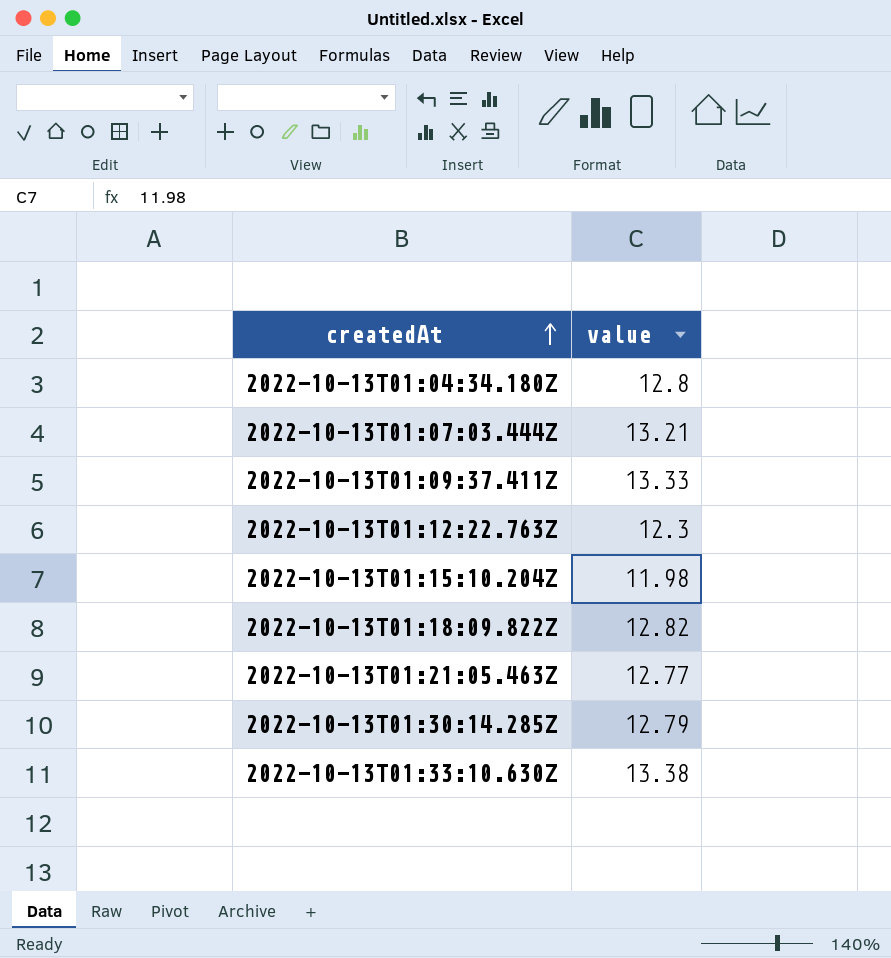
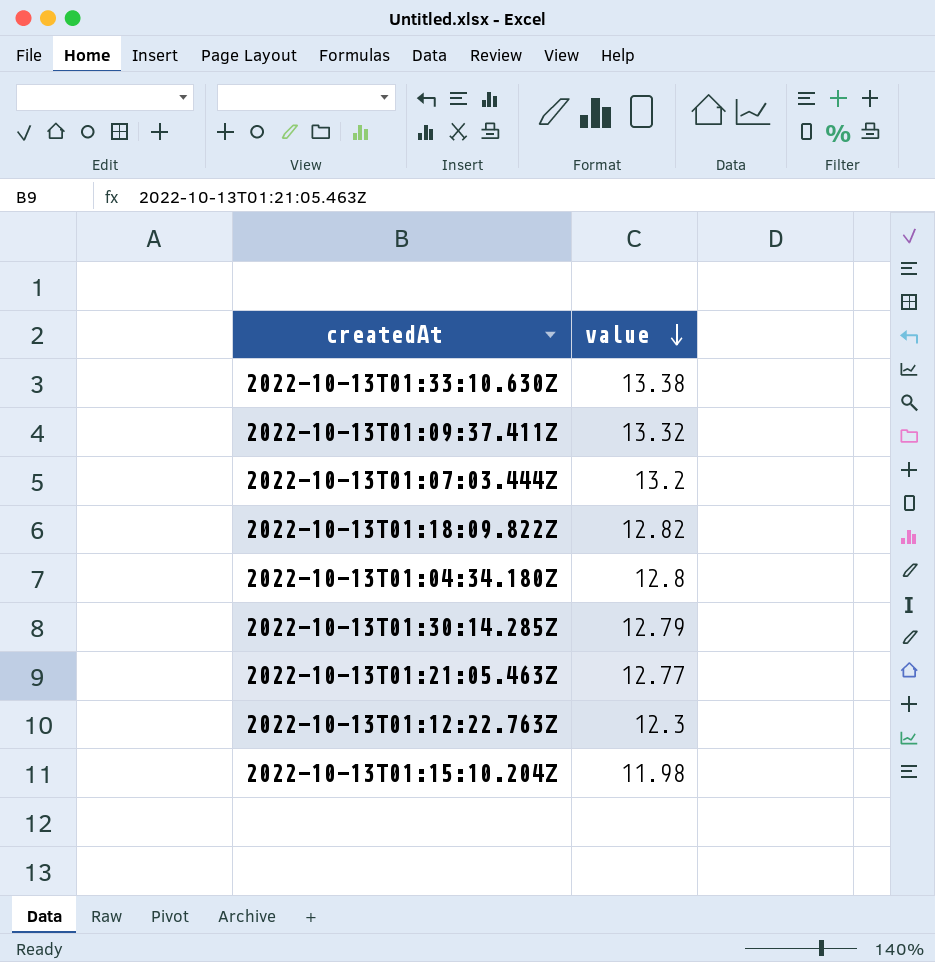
row order: createdAt ascending -> value descending
2022-10-13T01:09:37.411Z | value: 13.33 -> 13.32
2022-10-13T01:07:03.444Z | value: 13.21 -> 13.2

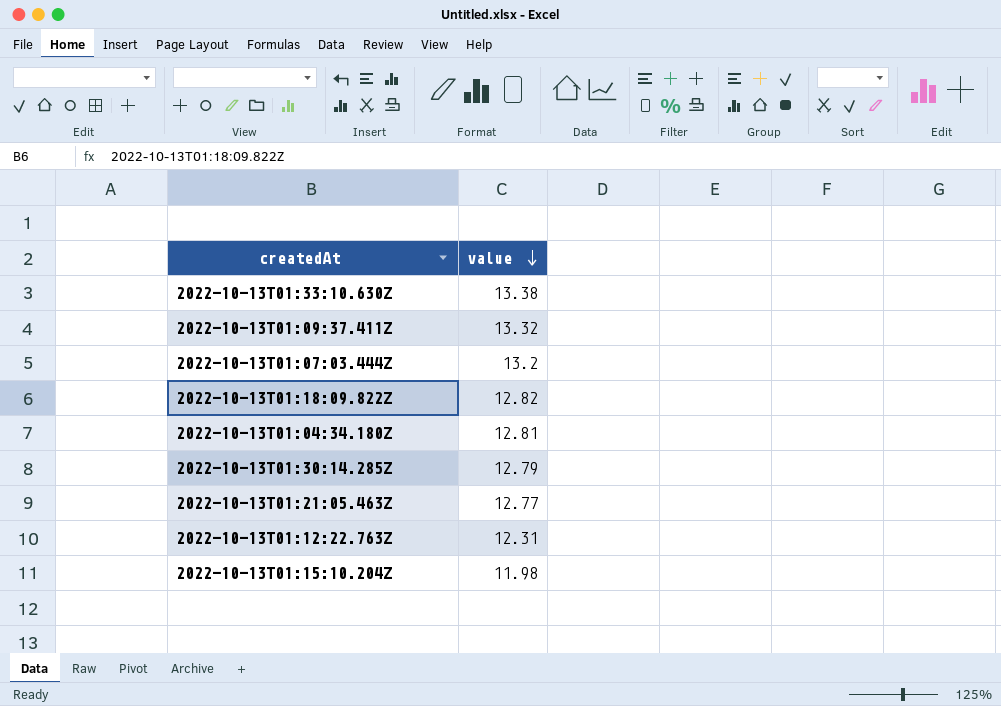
2022-10-13T01:04:34.180Z | value: 12.8 -> 12.81
2022-10-13T01:12:22.763Z | value: 12.3 -> 12.31

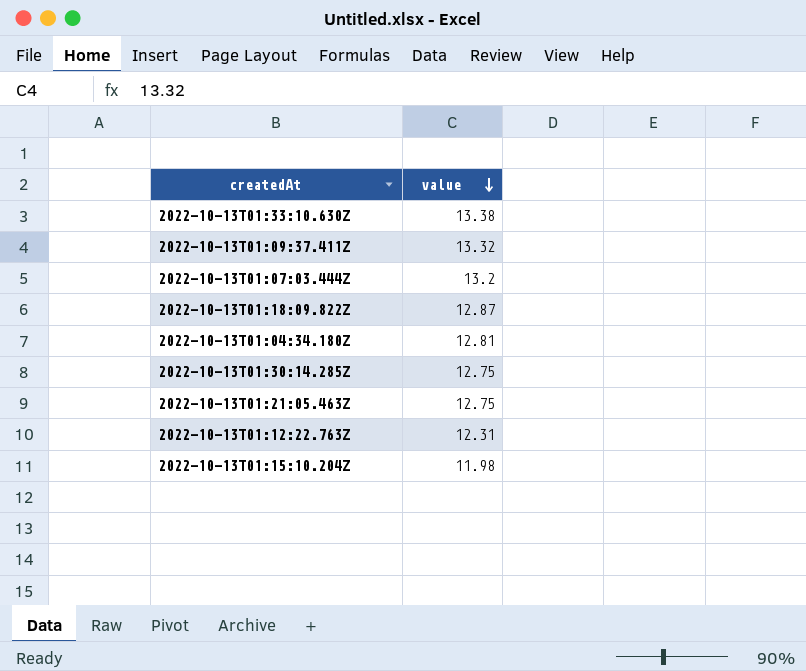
2022-10-13T01:18:09.822Z | value: 12.82 -> 12.87
2022-10-13T01:30:14.285Z | value: 12.79 -> 12.75
2022-10-13T01:21:05.463Z | value: 12.77 -> 12.75

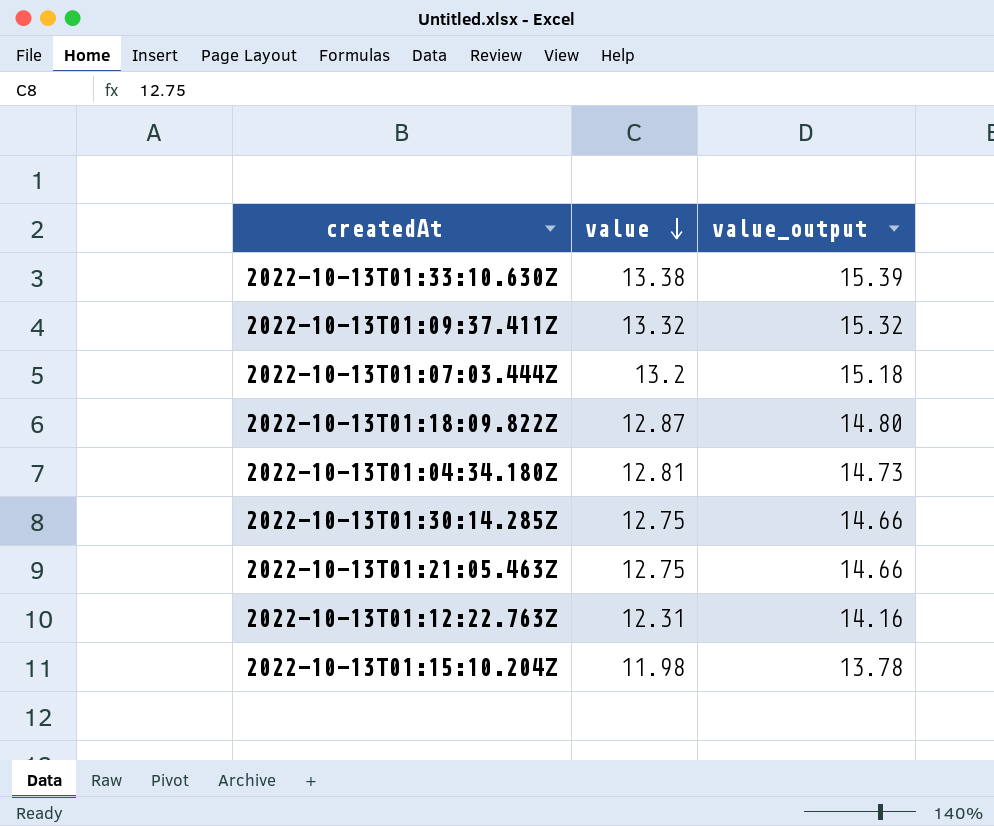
column value_output | formula: none -> [value] * 1.15

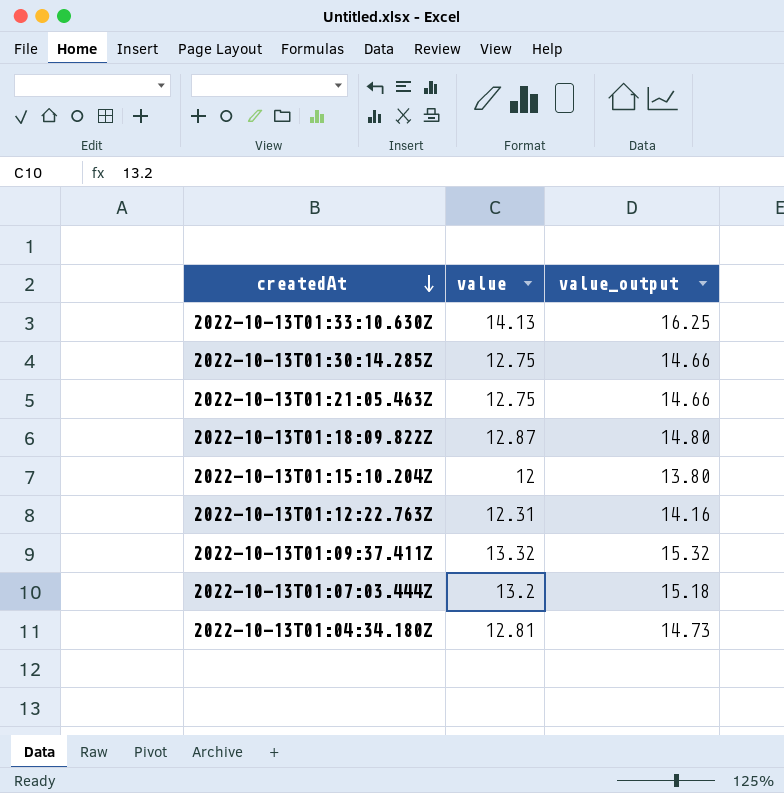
row order: value descending -> createdAt descending
2022-10-13T01:33:10.630Z | value: 13.38 -> 14.13
2022-10-13T01:33:10.630Z | value_output: 15.39 -> 16.25
2022-10-13T01:15:10.204Z | value: 11.98 -> 12
2022-10-13T01:15:10.204Z | value_output: 13.78 -> 13.80

